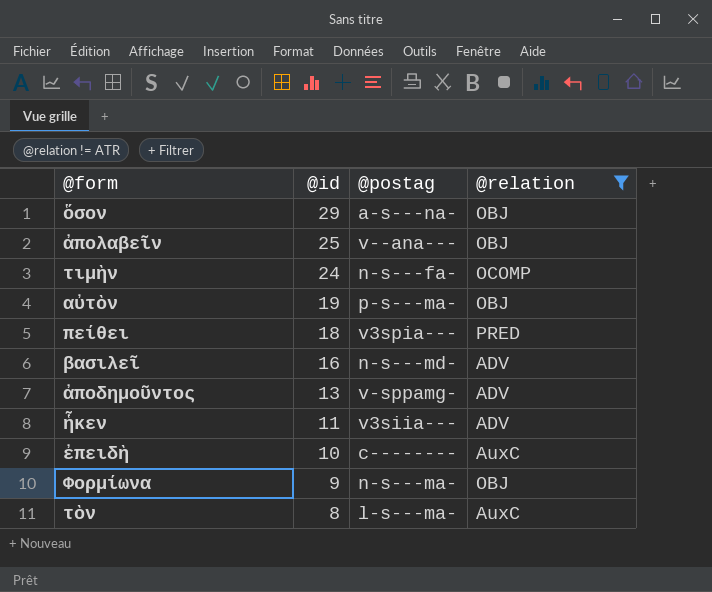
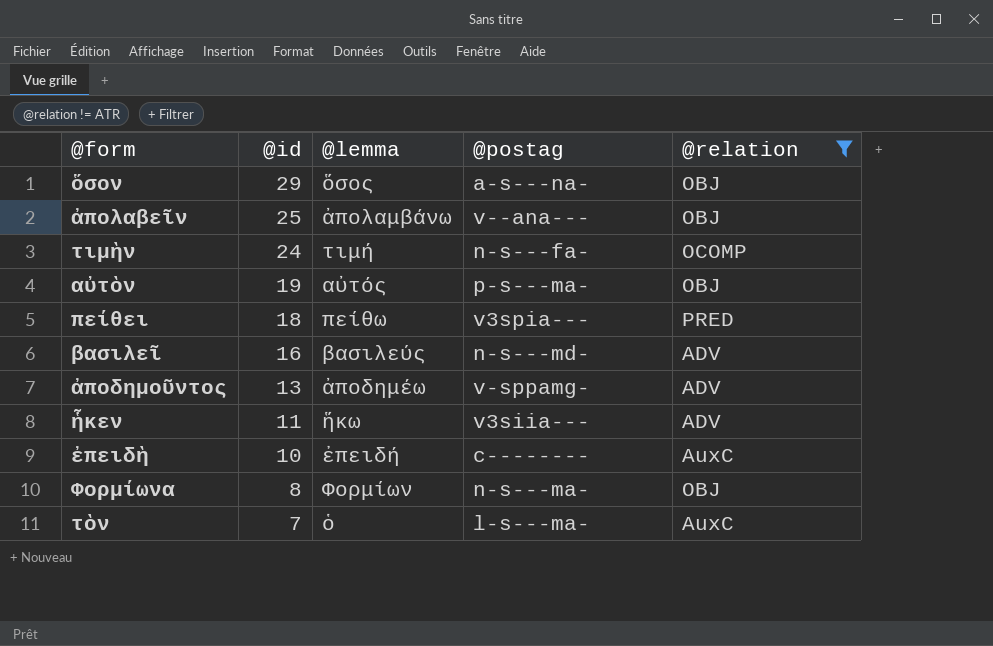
column @lemma | position: none -> 3
Φορμίωνα | @id: 9 -> 8
τὸν | @id: 8 -> 7

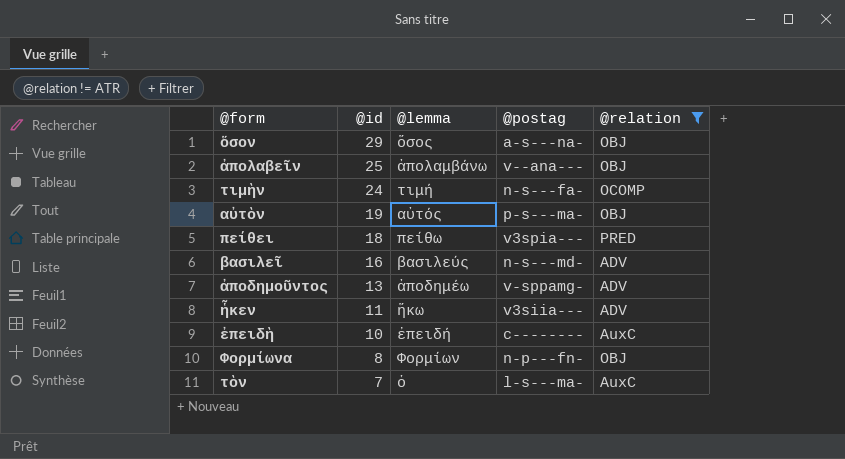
Φορμίωνα | @postag: n-s---ma- -> n-p---fn-

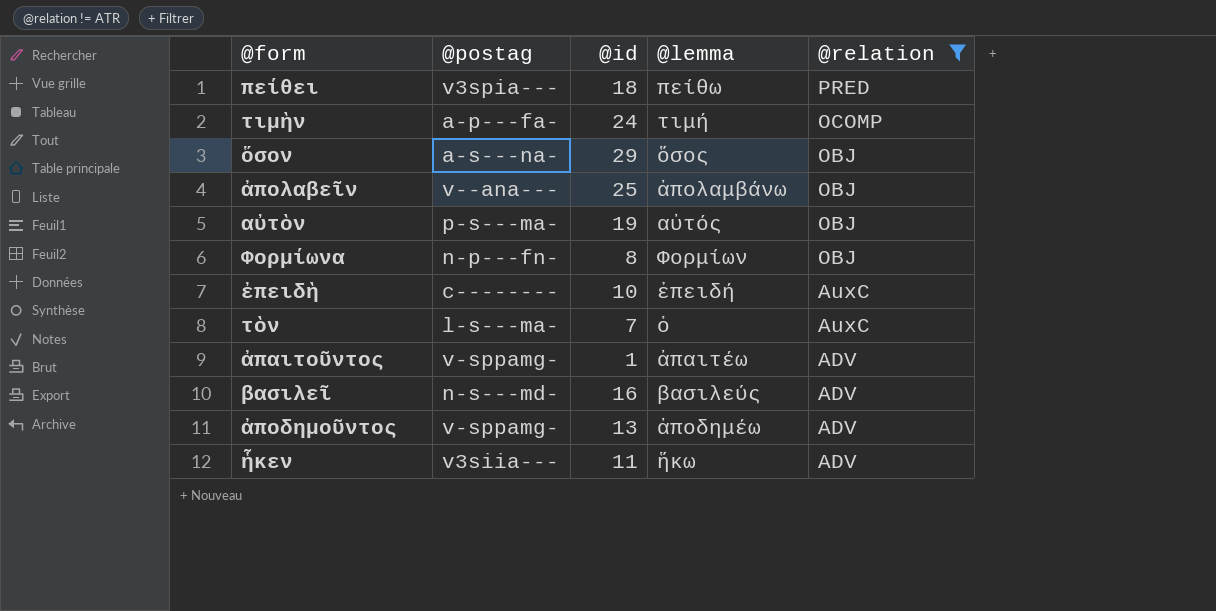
row order: @id descending -> @relation descending
column @postag | position: 4 -> 2
τιμὴν | @postag: n-s---fa- -> a-p---fa-
row ἀπαιτοῦντος: none -> v-sppamg- | 1 | ἀπαιτέω | ADV

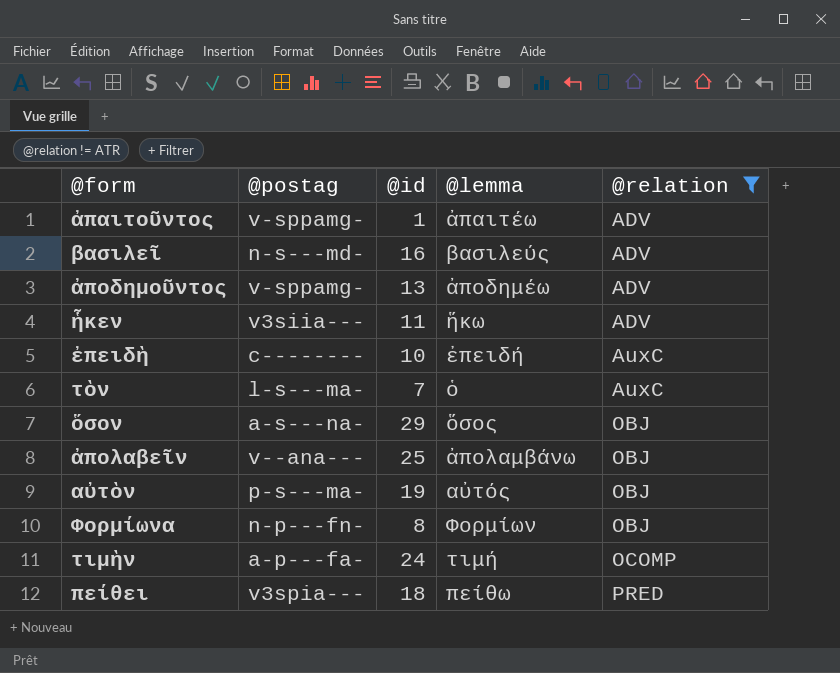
row order: @relation descending -> @relation ascending

